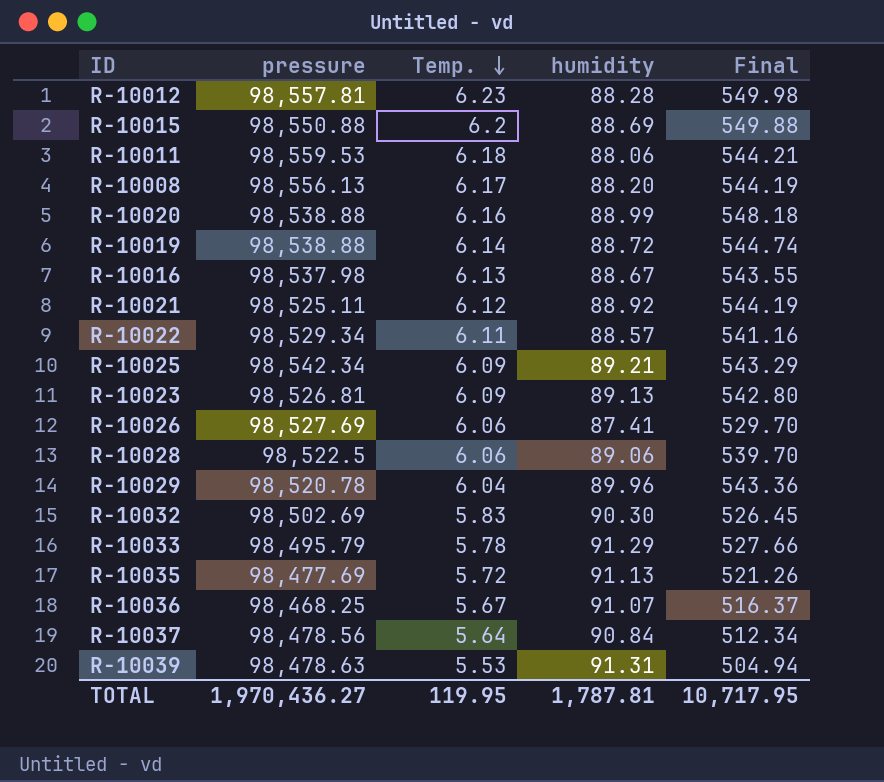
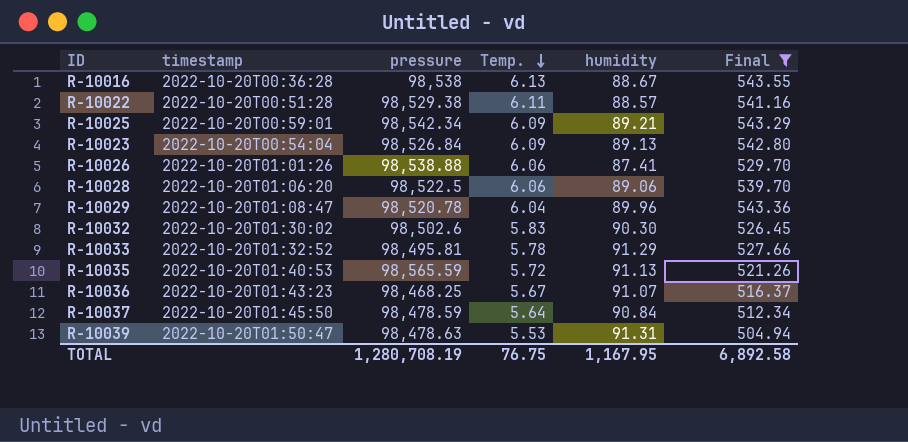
filter: none -> Final <= 543.55
column timestamp | position: none -> 2
R-10016 | pressure: 98,537.98 -> 98,538
R-10022 | pressure: 98,529.34 -> 98,529.38
R-10023 | pressure: 98,526.81 -> 98,526.84
R-10026 | pressure: 98,527.69 -> 98,538.88
R-10032 | pressure: 98,502.69 -> 98,502.6
R-10033 | pressure: 98,495.79 -> 98,495.81
R-10035 | pressure: 98,477.69 -> 98,565.59
R-10037 | pressure: 98,478.56 -> 98,478.59
TOTAL | pressure: 1,970,436.27 -> 1,280,708.19
TOTAL | Temp.: 119.95 -> 76.75
TOTAL | humidity: 1,787.81 -> 1,167.95
TOTAL | Final: 10,717.95 -> 6,892.58

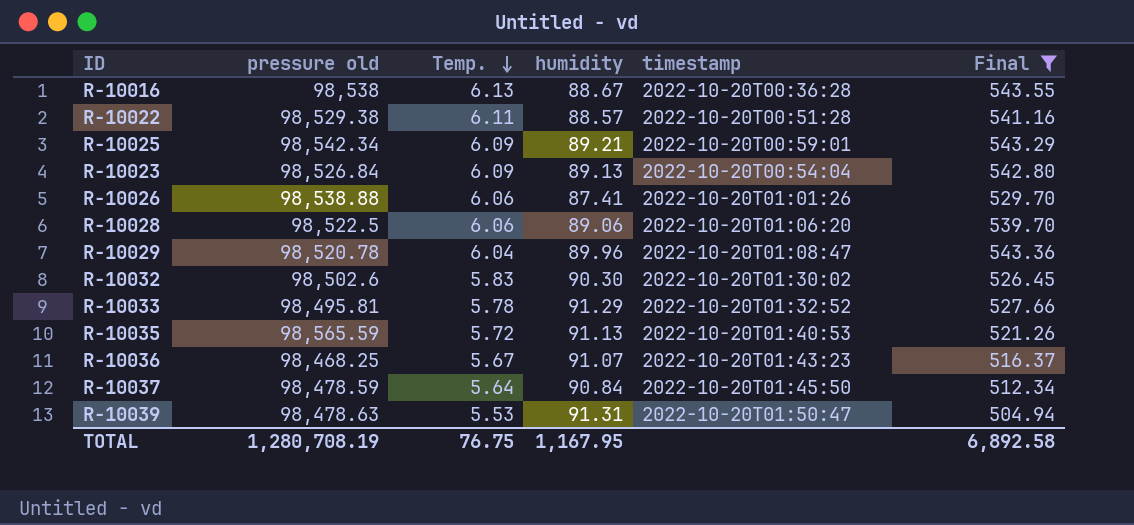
column name: pressure -> pressure old
column timestamp | position: 2 -> 5

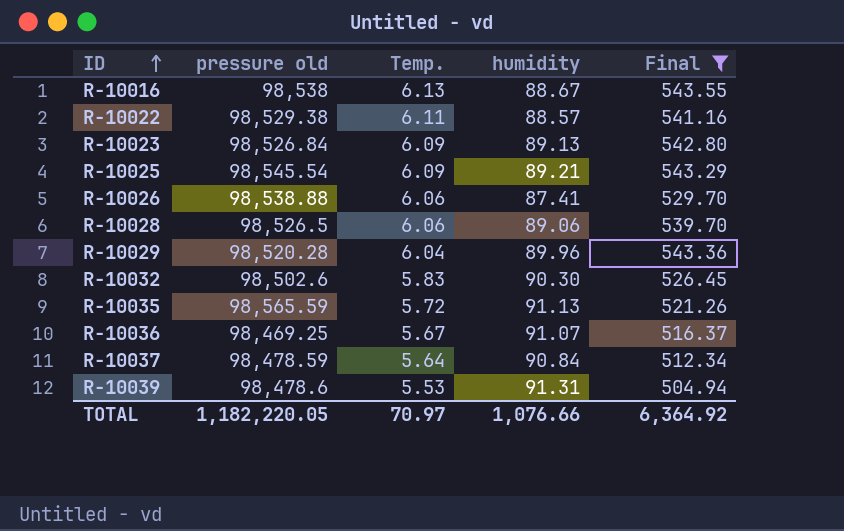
row order: Temp. descending -> ID ascending
column timestamp | position: 5 -> none
row R-10033: 98,495.81 | 5.78 | 91.29 | 2022-10-20T01:32:52 | 527.66 -> none
R-10025 | pressure old: 98,542.34 -> 98,545.54
R-10028 | pressure old: 98,522.5 -> 98,526.5
R-10029 | pressure old: 98,520.78 -> 98,520.28
R-10036 | pressure old: 98,468.25 -> 98,469.25
R-10039 | pressure old: 98,478.63 -> 98,478.6
TOTAL | pressure old: 1,280,708.19 -> 1,182,220.05
TOTAL | Temp.: 76.75 -> 70.97
TOTAL | humidity: 1,167.95 -> 1,076.66
TOTAL | Final: 6,892.58 -> 6,364.92

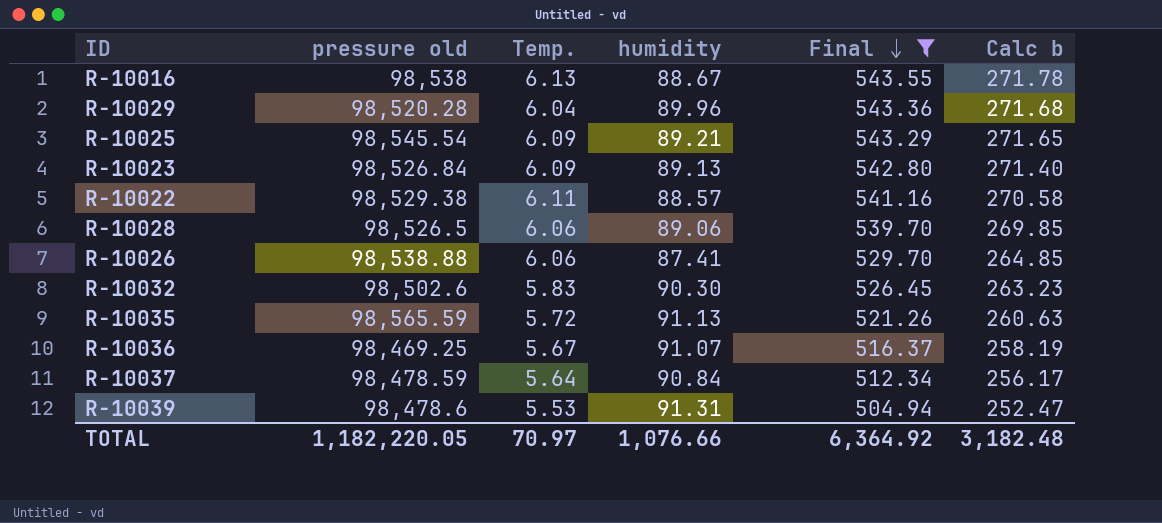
row order: ID ascending -> Final descending
column Calc b | formula: none -> [Final] * 0.5

